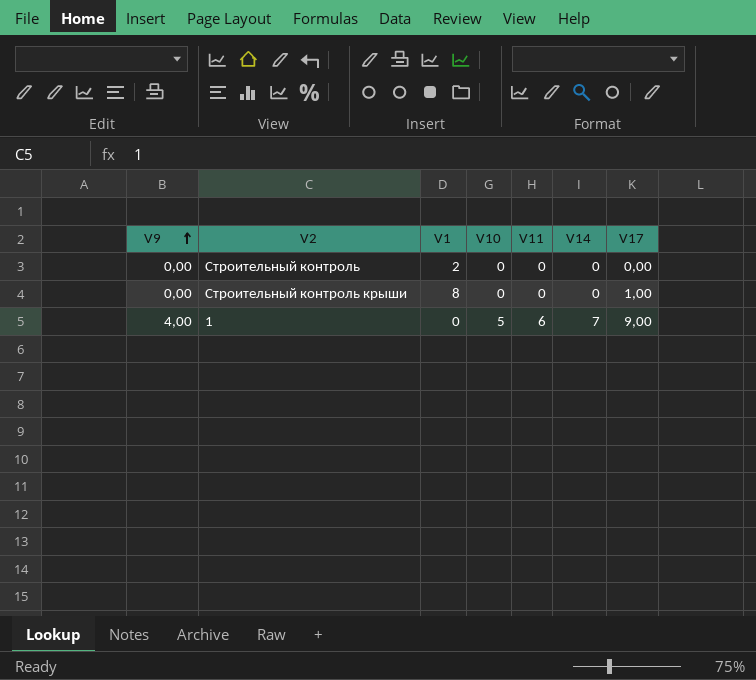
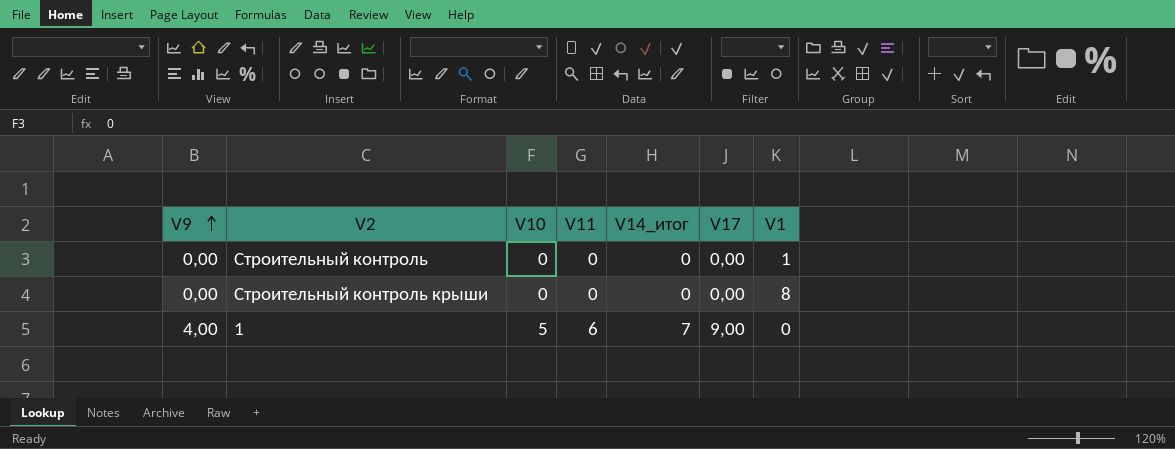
column name: V14 -> V14_итог
column V1 | position: 3 -> 7
Строительный контроль | V1: 2 -> 1
Строительный контроль крыши | V17: 1,00 -> 0,00

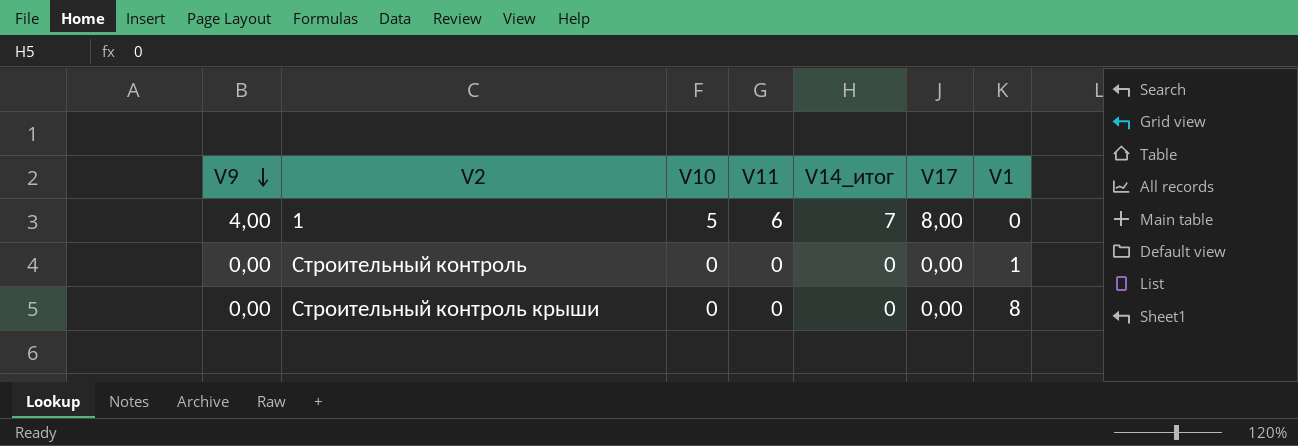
row order: V9 ascending -> V9 descending
1 | V17: 9,00 -> 8,00

